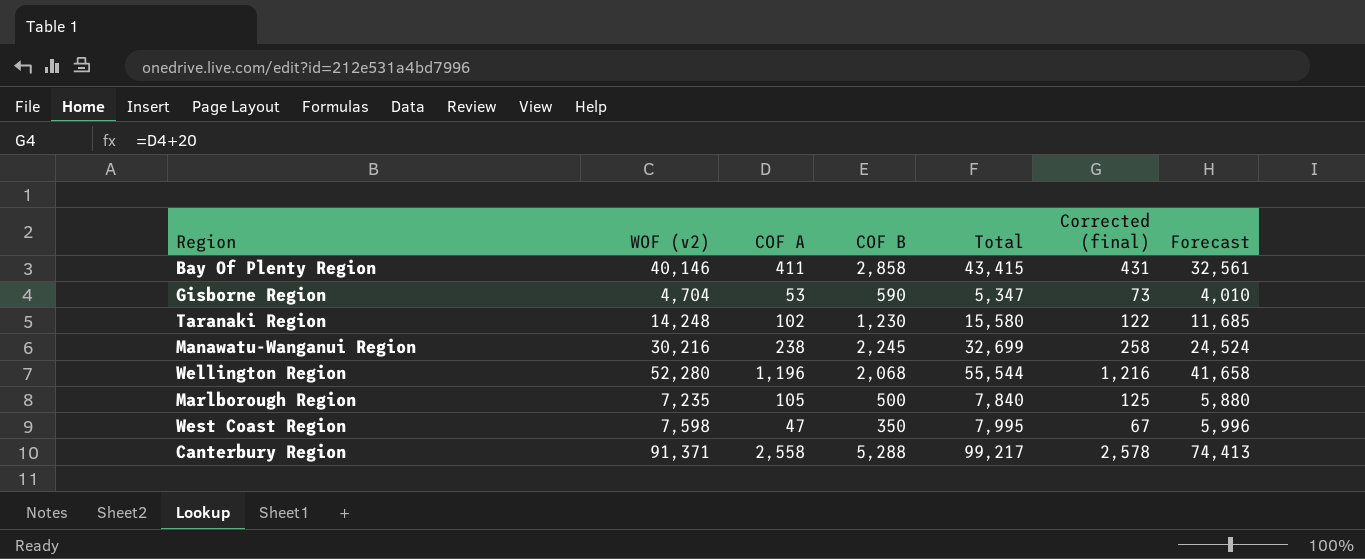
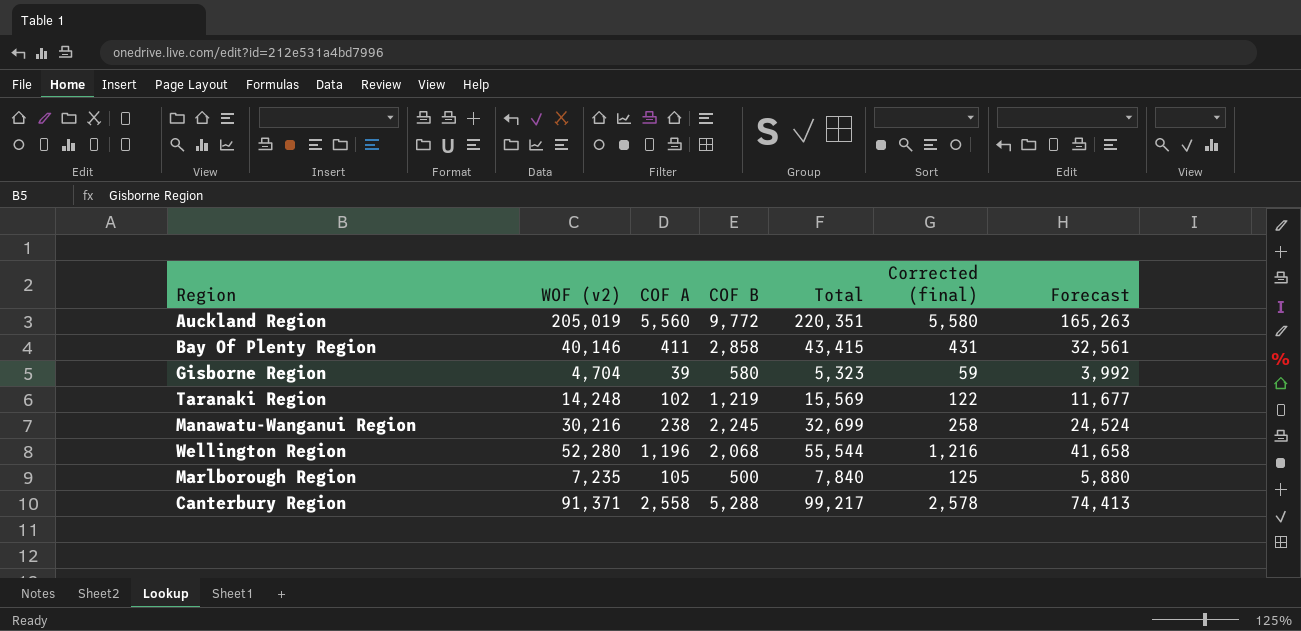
row West Coast Region: 7,598 | 47 | 350 | 7,995 | 67 | 5,996 -> none
row Auckland Region: none -> 205,019 | 5,560 | 9,772 | 220,351 | 5,580 | 165,263
Gisborne Region | COF A: 53 -> 39
Gisborne Region | COF B: 590 -> 580
Gisborne Region | Total: 5,347 -> 5,323
Gisborne Region | Corrected (final): 73 -> 59
Gisborne Region | Forecast: 4,010 -> 3,992
Taranaki Region | COF B: 1,230 -> 1,219
Taranaki Region | Total: 15,580 -> 15,569
Taranaki Region | Forecast: 11,685 -> 11,677

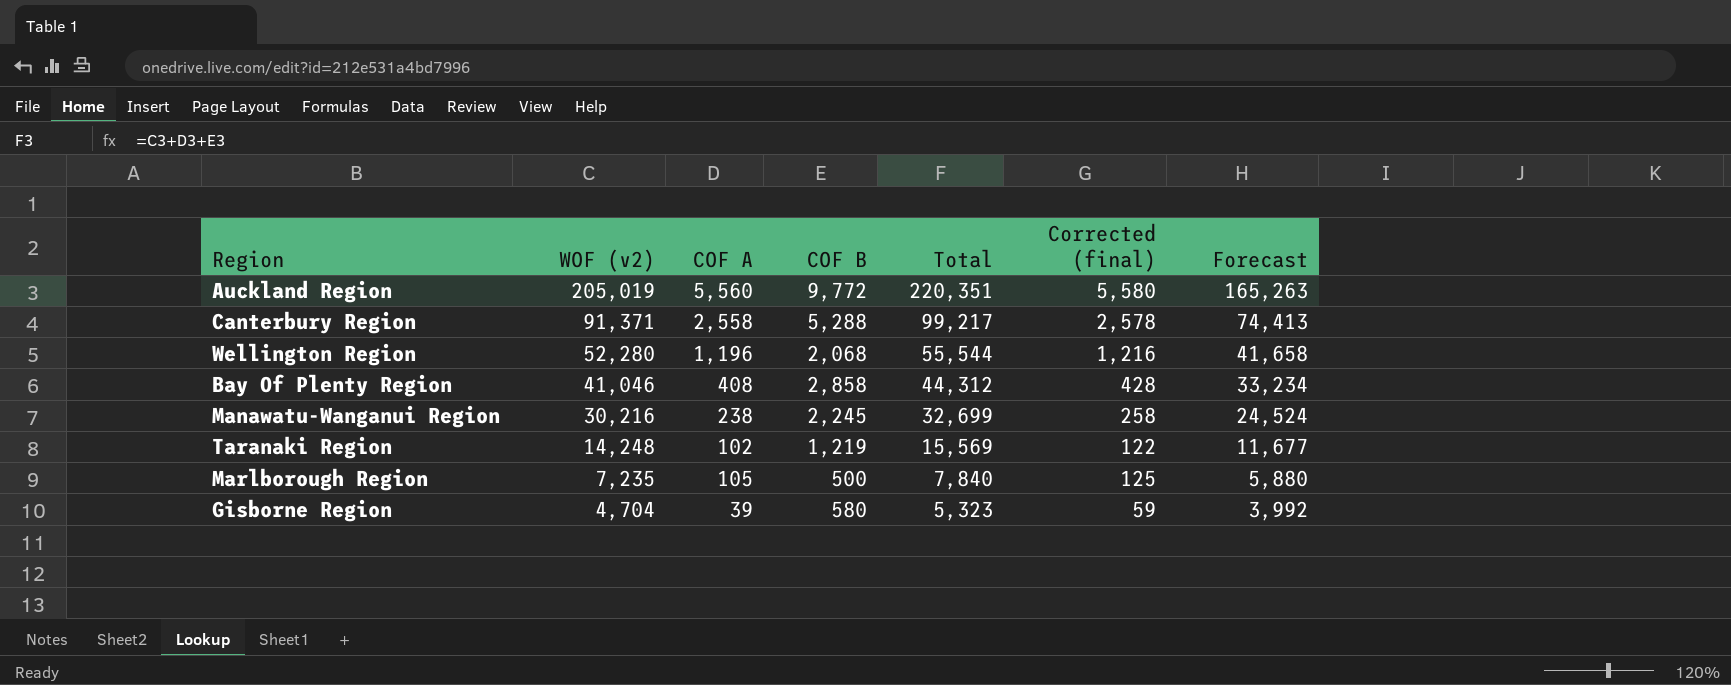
row order: none -> WOF (v2) descending
Bay Of Plenty Region | WOF (v2): 40,146 -> 41,046
Bay Of Plenty Region | COF A: 411 -> 408
Bay Of Plenty Region | Total: 43,415 -> 44,312
Bay Of Plenty Region | Corrected (final): 431 -> 428
Bay Of Plenty Region | Forecast: 32,561 -> 33,234

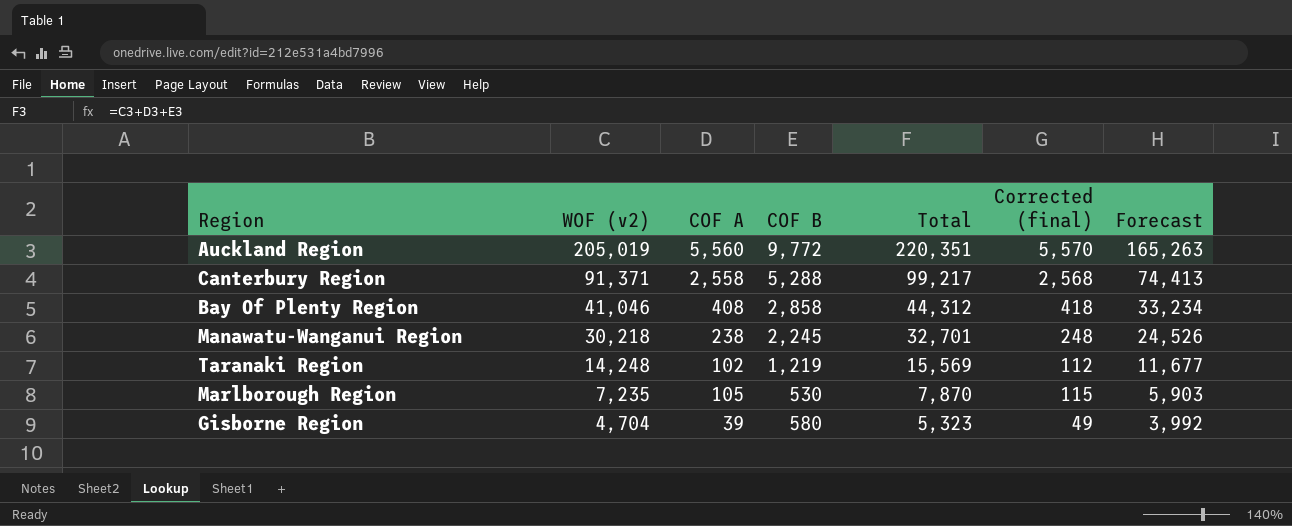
column Corrected (final) | formula: [COF A] + 20 -> [COF A] + 10
row Wellington Region: 52,280 | 1,196 | 2,068 | 55,544 | 1,216 | 41,658 -> none
Manawatu-Wanganui Region | WOF (v2): 30,216 -> 30,218
Manawatu-Wanganui Region | Total: 32,699 -> 32,701
Manawatu-Wanganui Region | Forecast: 24,524 -> 24,526
Marlborough Region | COF B: 500 -> 530
Marlborough Region | Total: 7,840 -> 7,870
Marlborough Region | Forecast: 5,880 -> 5,903

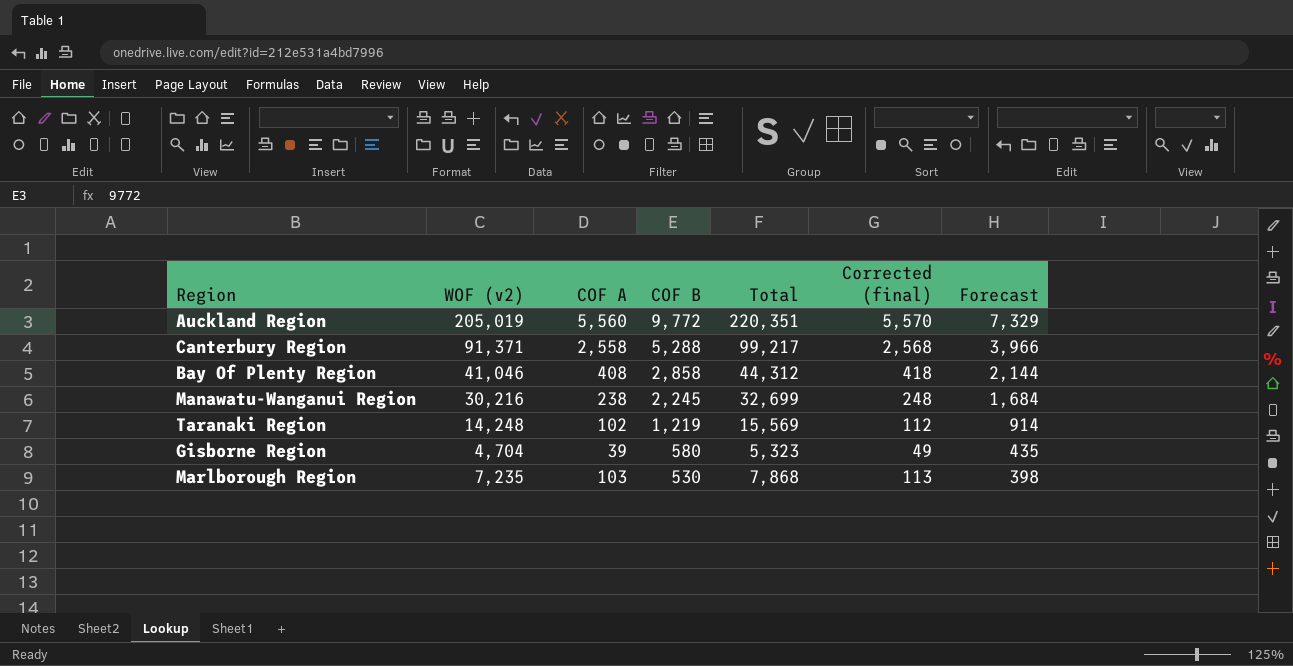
row order: WOF (v2) descending -> COF B descending
column Forecast | formula: [Total] * 0.75 -> [COF B] * 0.75
Manawatu-Wanganui Region | WOF (v2): 30,218 -> 30,216
Manawatu-Wanganui Region | Total: 32,701 -> 32,699
Marlborough Region | COF A: 105 -> 103
Marlborough Region | Total: 7,870 -> 7,868
Marlborough Region | Corrected (final): 115 -> 113

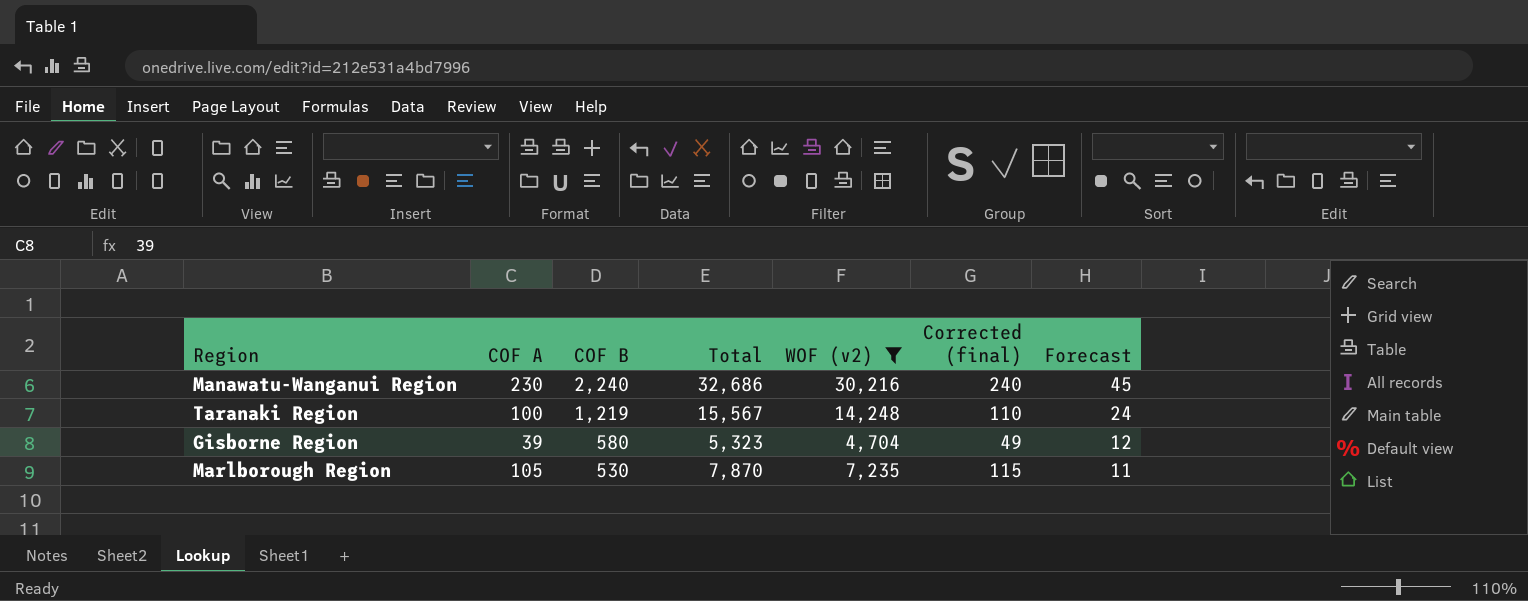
filter: none -> WOF (v2) <= 30,216
column WOF (v2) | position: 2 -> 5
column Forecast | formula: [COF B] * 0.75 -> [COF B] * 0.02
Manawatu-Wanganui Region | COF A: 238 -> 230
Manawatu-Wanganui Region | COF B: 2,245 -> 2,240
Manawatu-Wanganui Region | Total: 32,699 -> 32,686
Manawatu-Wanganui Region | Corrected (final): 248 -> 240
Taranaki Region | COF A: 102 -> 100
Taranaki Region | Total: 15,569 -> 15,567
Taranaki Region | Corrected (final): 112 -> 110
Marlborough Region | COF A: 103 -> 105
Marlborough Region | Total: 7,868 -> 7,870
Marlborough Region | Corrected (final): 113 -> 115

